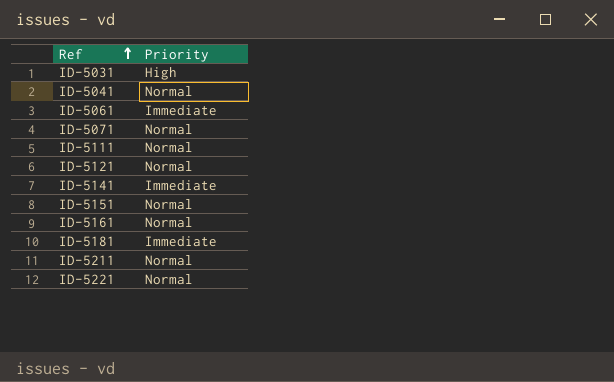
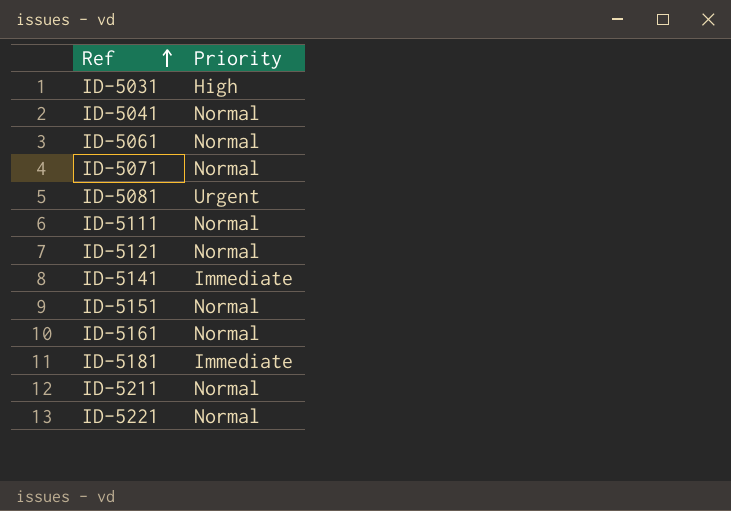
ID-5061 | Priority: Immediate -> Normal
row ID-5081: none -> Urgent

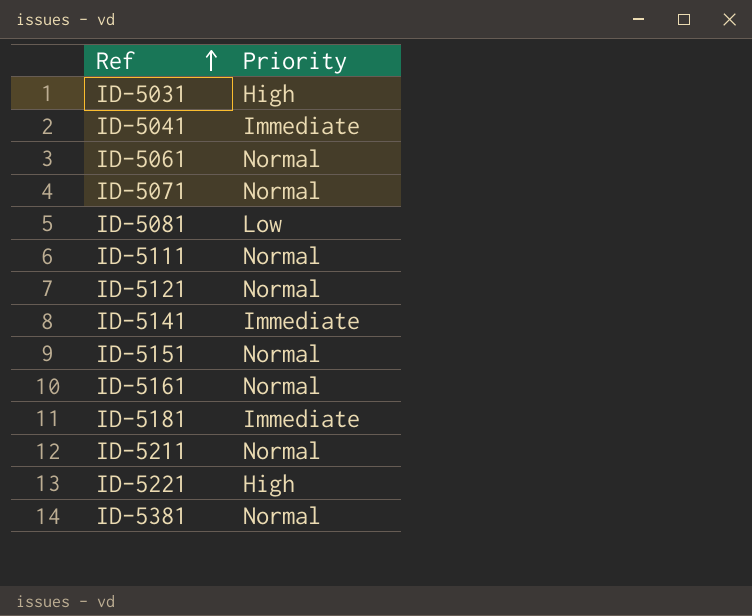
ID-5041 | Priority: Normal -> Immediate
ID-5081 | Priority: Urgent -> Low
ID-5221 | Priority: Normal -> High
row ID-5381: none -> Normal

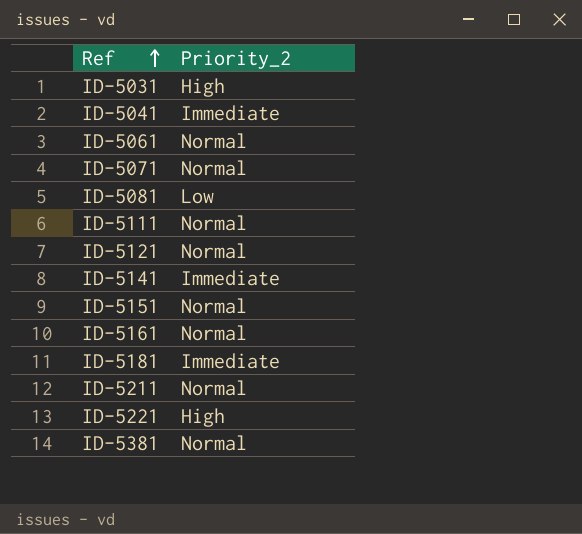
column name: Priority -> Priority_2

